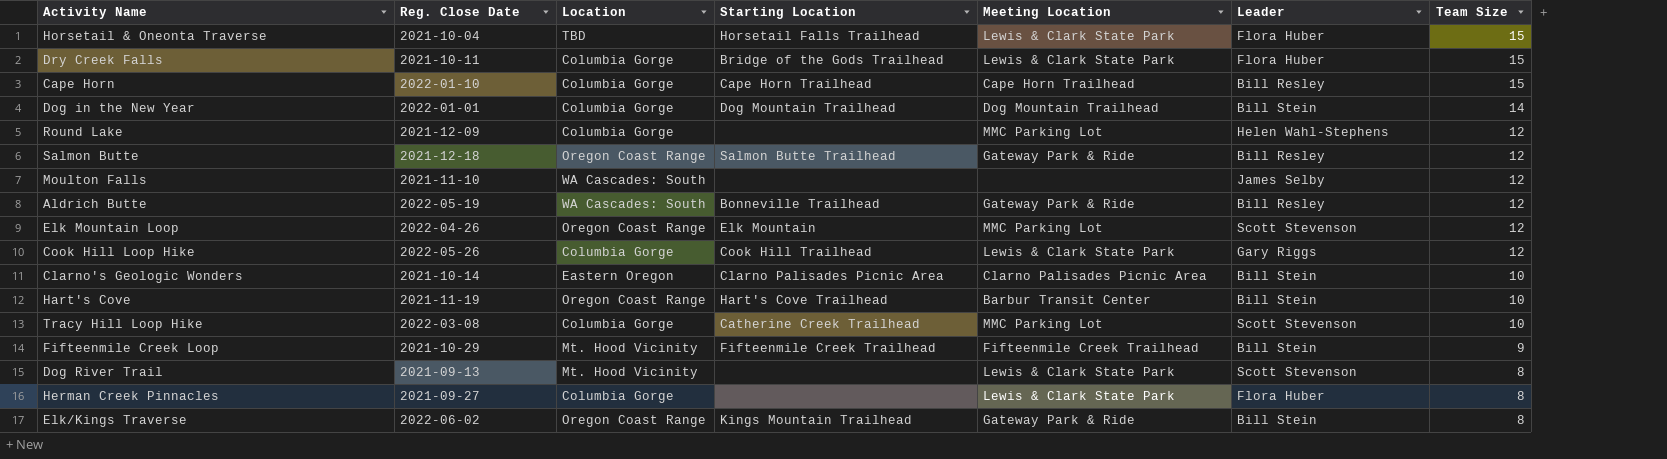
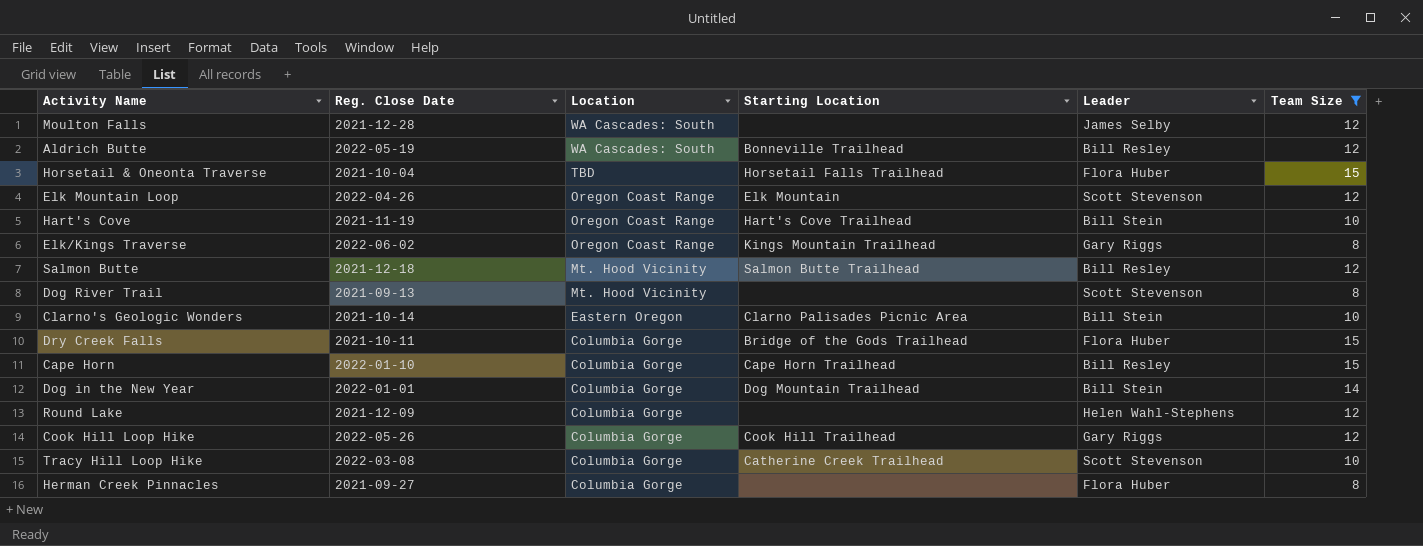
filter: none -> Team Size != 9
row order: Team Size descending -> Location descending
column Meeting Location | position: 5 -> none
Moulton Falls | Reg. Close Date: 2021-11-10 -> 2021-12-28
Elk/Kings Traverse | Leader: Bill Stein -> Gary Riggs
Salmon Butte | Location: Oregon Coast Range -> Mt. Hood Vicinity

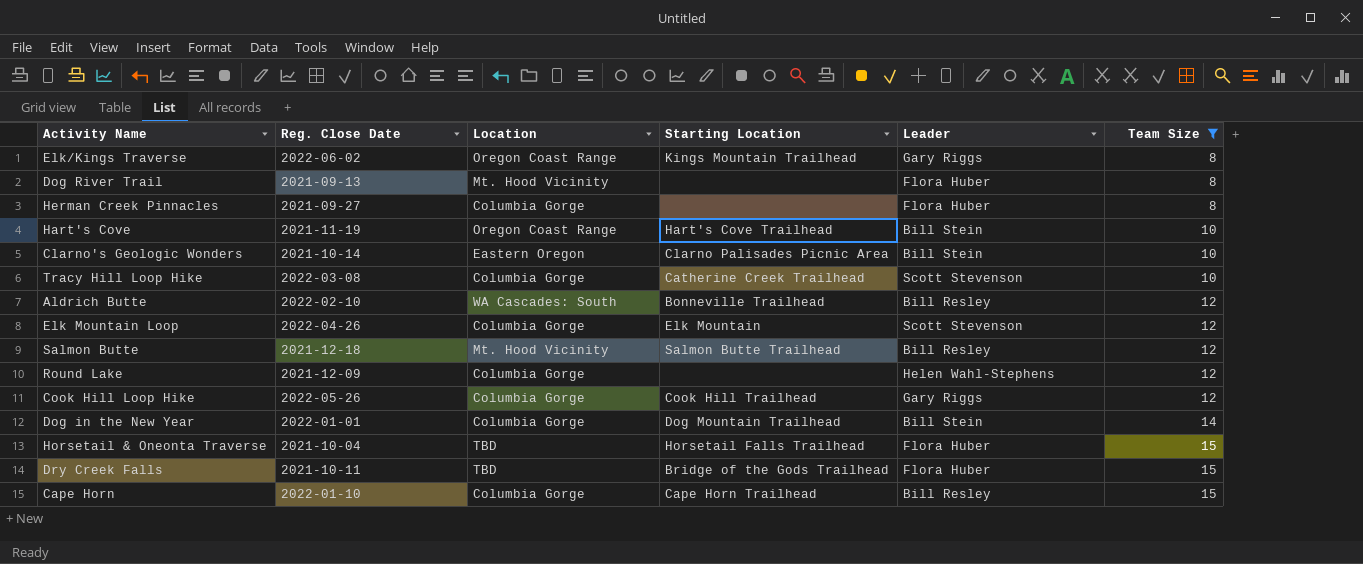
row order: Location descending -> Team Size ascending
row Moulton Falls: 2021-12-28 | WA Cascades: South | none | James Selby | 12 -> none
Dog River Trail | Leader: Scott Stevenson -> Flora Huber
Aldrich Butte | Reg. Close Date: 2022-05-19 -> 2022-02-10
Elk Mountain Loop | Location: Oregon Coast Range -> Columbia Gorge
Dry Creek Falls | Location: Columbia Gorge -> TBD

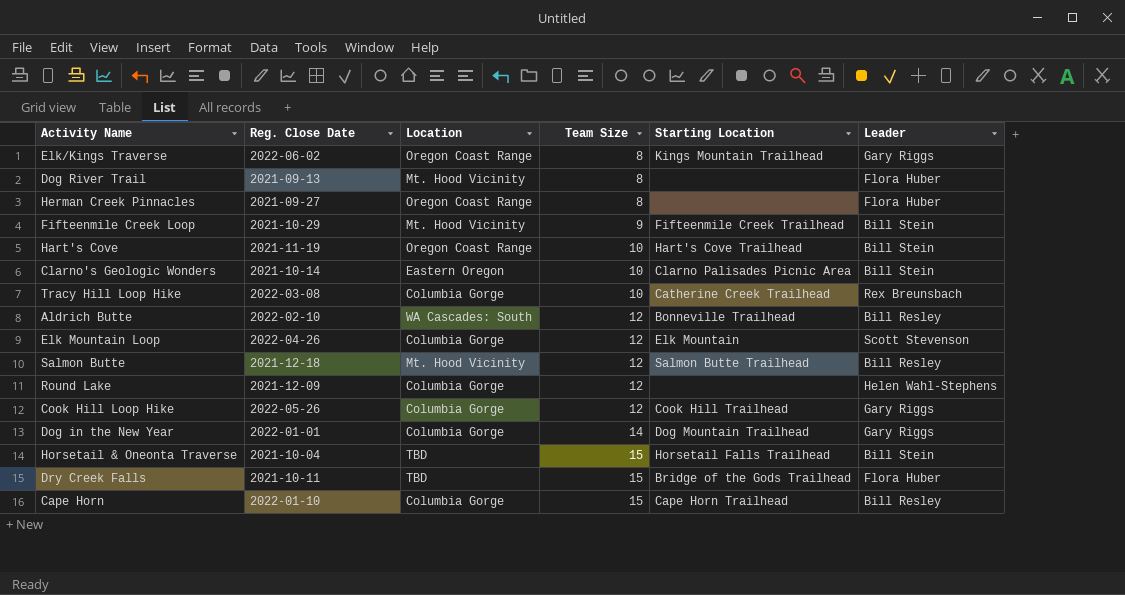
filter: Team Size != 9 -> none
column Team Size | position: 6 -> 4
Herman Creek Pinnacles | Location: Columbia Gorge -> Oregon Coast Range
Tracy Hill Loop Hike | Leader: Scott Stevenson -> Rex Breunsbach
Dog in the New Year | Leader: Bill Stein -> Gary Riggs
Horsetail & Oneonta Traverse | Leader: Flora Huber -> Bill Stein

